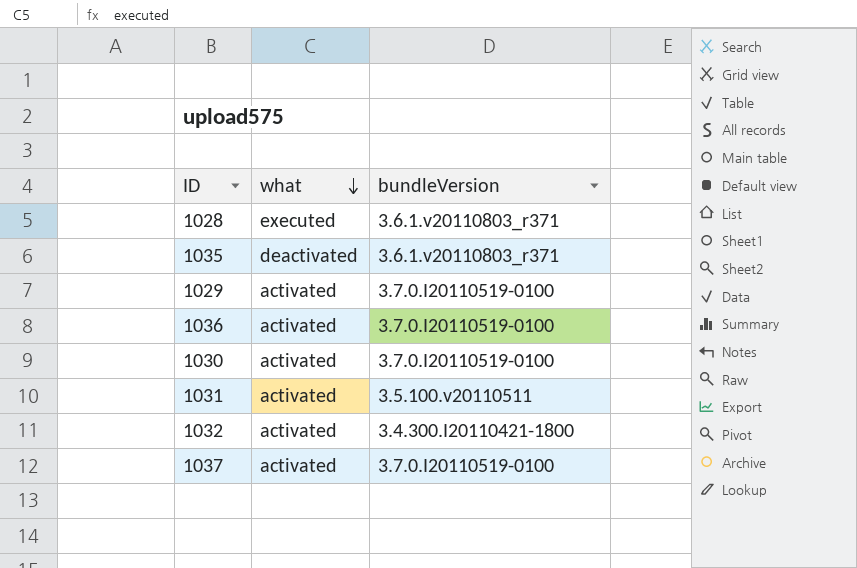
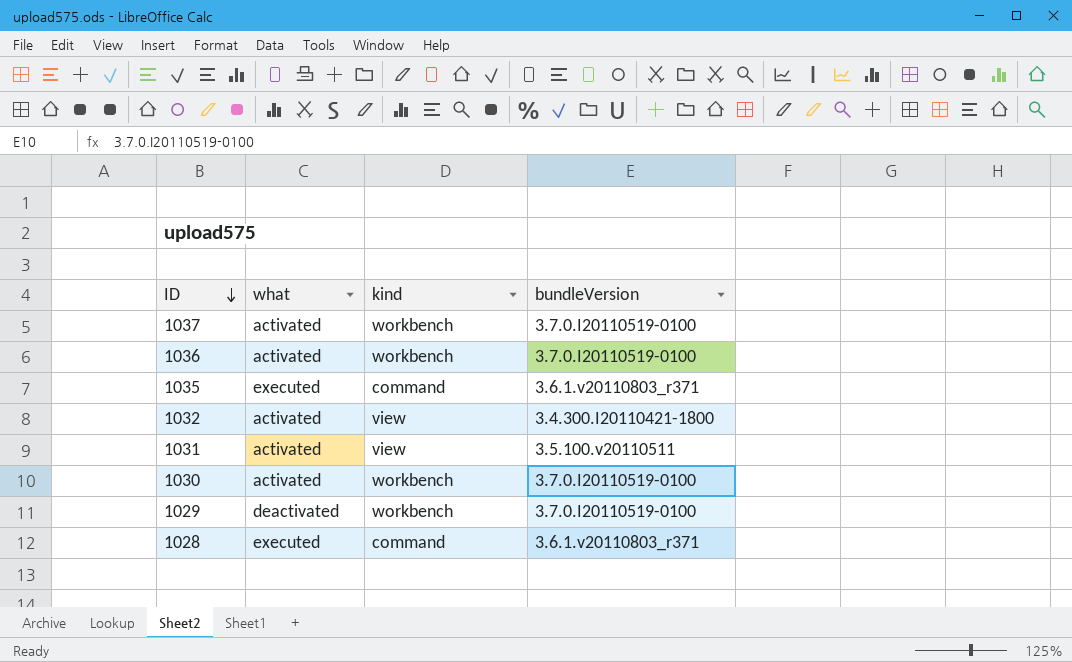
row order: what descending -> ID descending
column kind | position: none -> 3
1035 | what: deactivated -> executed
1029 | what: activated -> deactivated

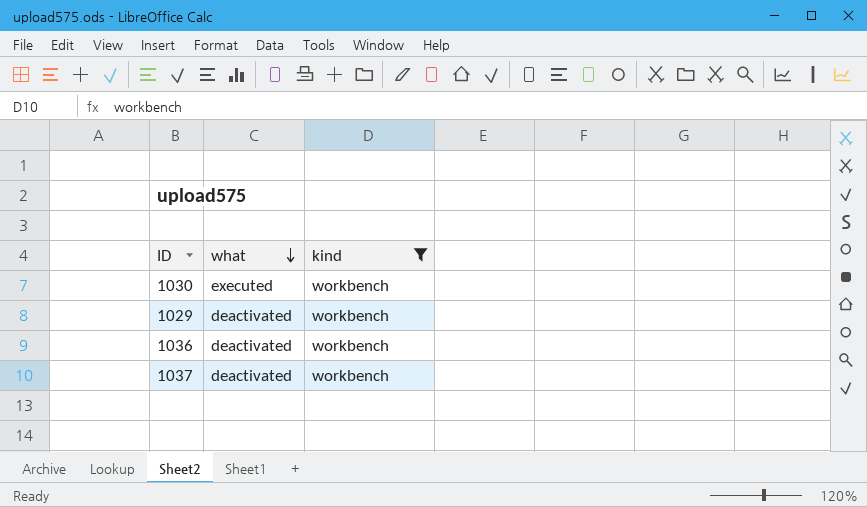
filter: none -> kind = workbench
row order: ID descending -> what descending
column bundleVersion | position: 4 -> none
1030 | what: activated -> executed
1036 | what: activated -> deactivated
1037 | what: activated -> deactivated

